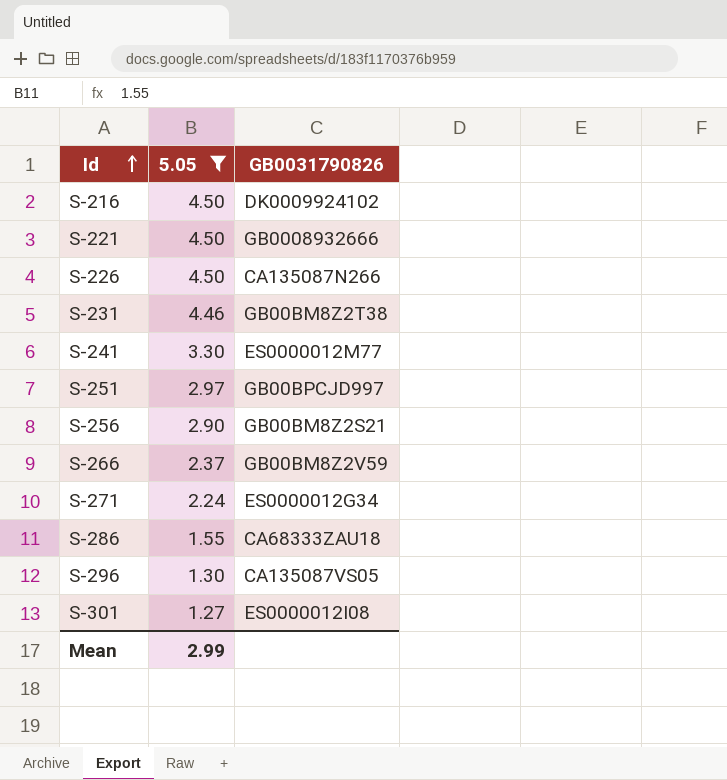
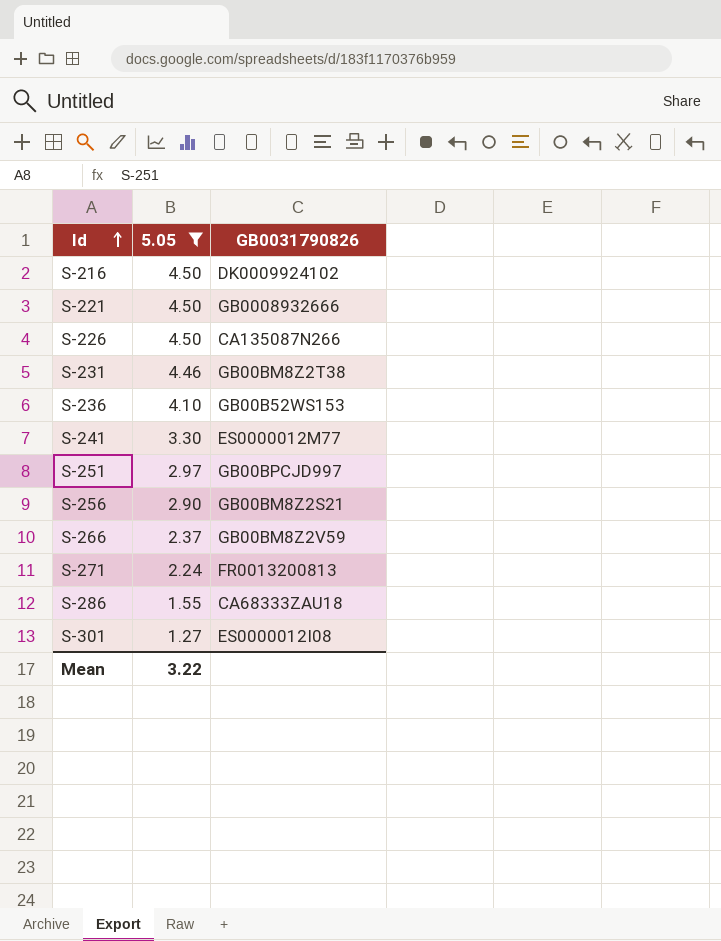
row S-296: 1.30 | CA135087VS05 -> none
row S-236: none -> 4.10 | GB00B52WS153
S-271 | GB0031790826: ES0000012G34 -> FR0013200813
Mean | 5.05: 2.99 -> 3.22

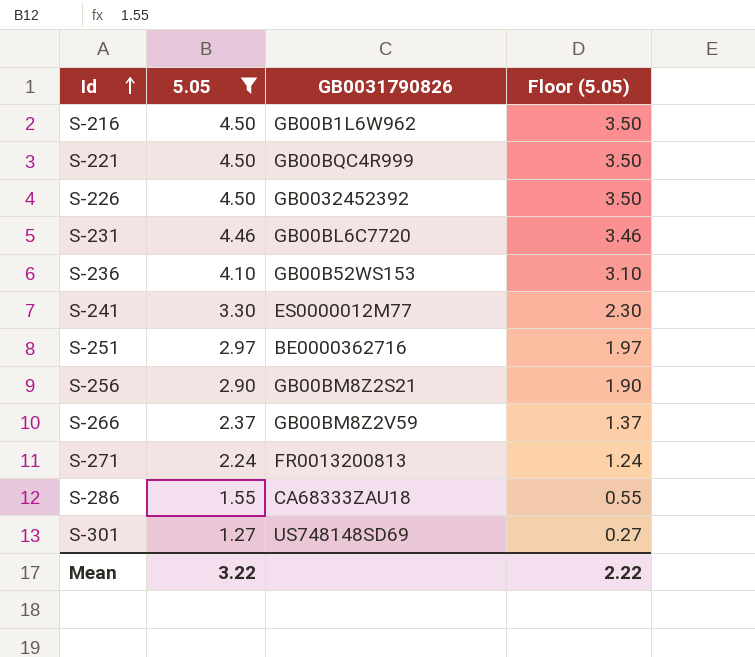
column Floor (5.05) | formula: none -> [5.05] - 1
S-216 | GB0031790826: DK0009924102 -> GB00B1L6W962
S-221 | GB0031790826: GB0008932666 -> GB00BQC4R999
S-226 | GB0031790826: CA135087N266 -> GB0032452392
S-231 | GB0031790826: GB00BM8Z2T38 -> GB00BL6C7720
S-251 | GB0031790826: GB00BPCJD997 -> BE0000362716
S-301 | GB0031790826: ES0000012I08 -> US748148SD69

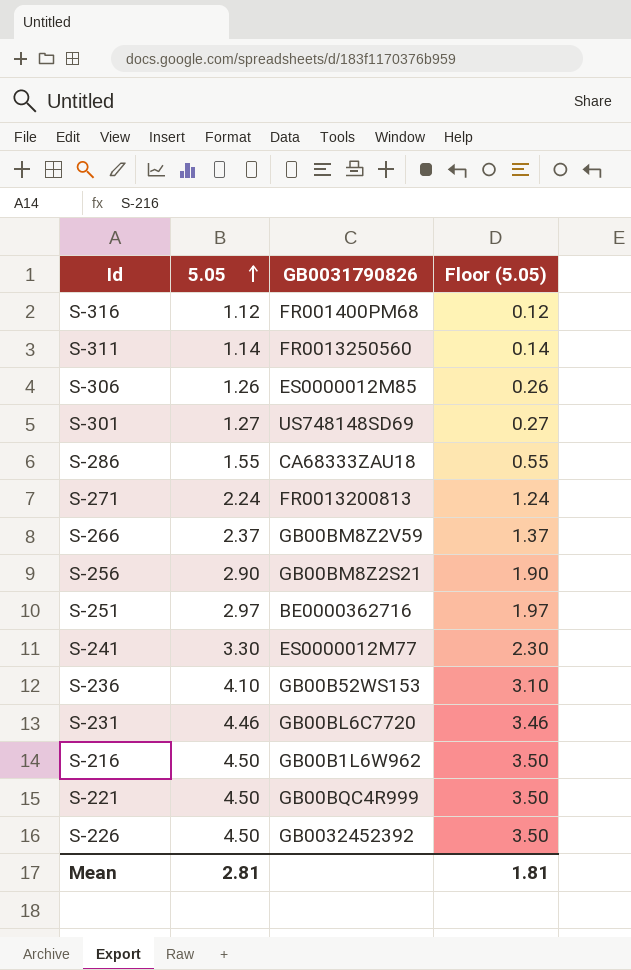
filter: 5.05 >= 1.27 -> none
row order: Id ascending -> 5.05 ascending
Mean | 5.05: 3.22 -> 2.81
Mean | Floor (5.05): 2.22 -> 1.81

